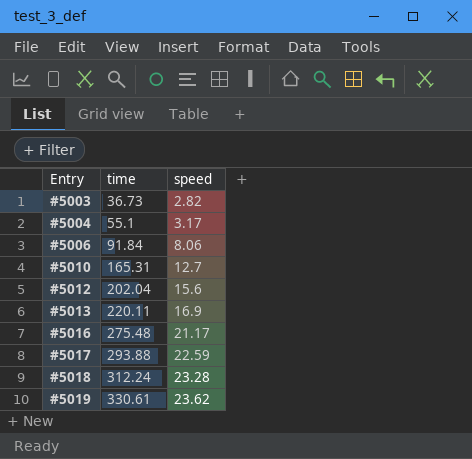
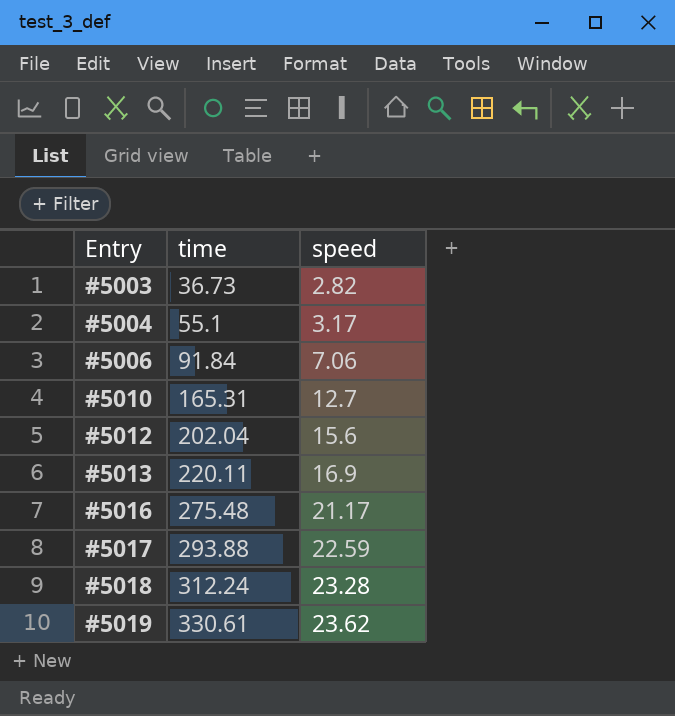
#5006 | speed: 8.06 -> 7.06

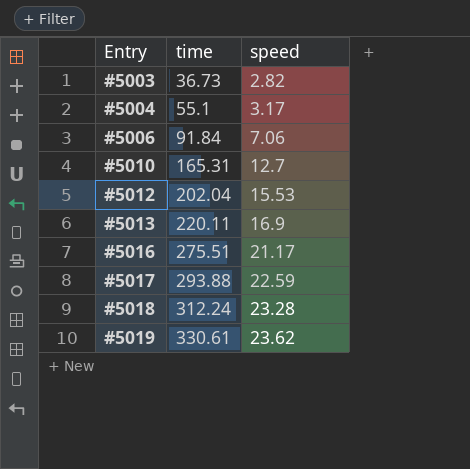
#5012 | speed: 15.6 -> 15.53
#5016 | time: 275.48 -> 275.51

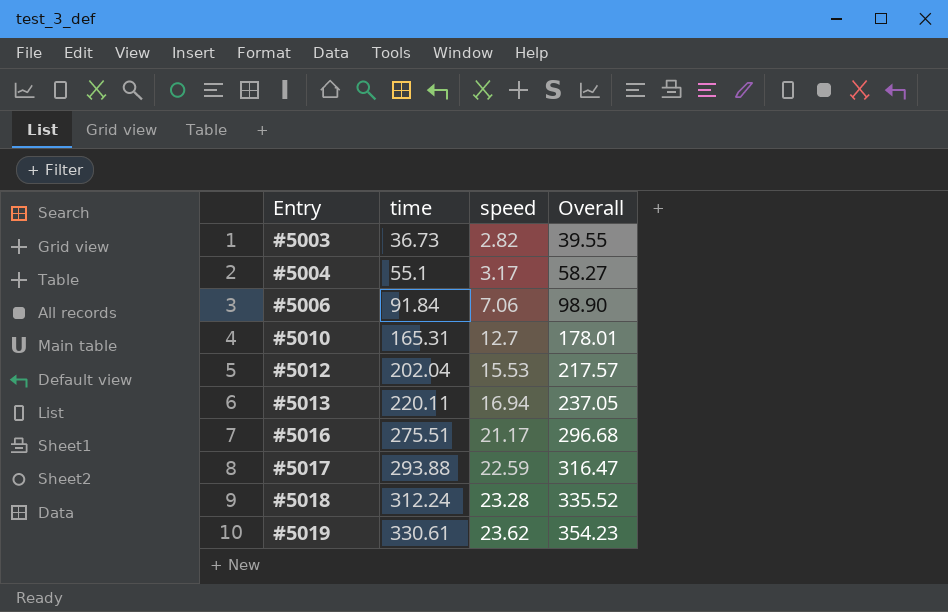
column Overall | formula: none -> [time] + [speed]
#5013 | speed: 16.9 -> 16.94

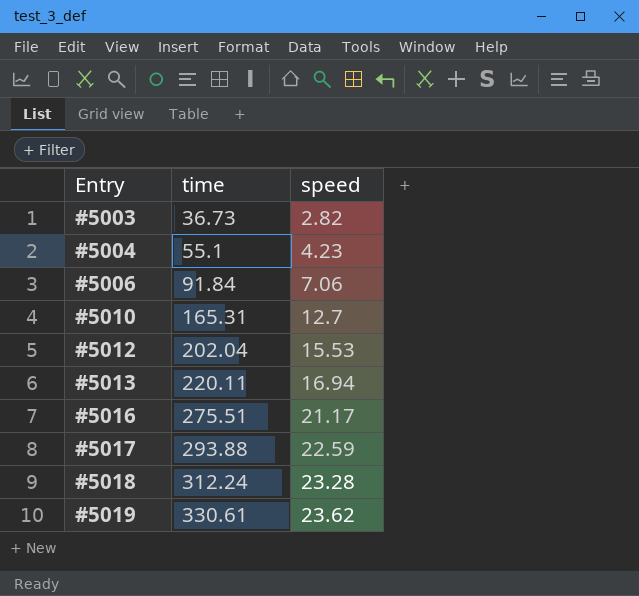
column Overall | formula: [time] + [speed] -> none
#5004 | speed: 3.17 -> 4.23

